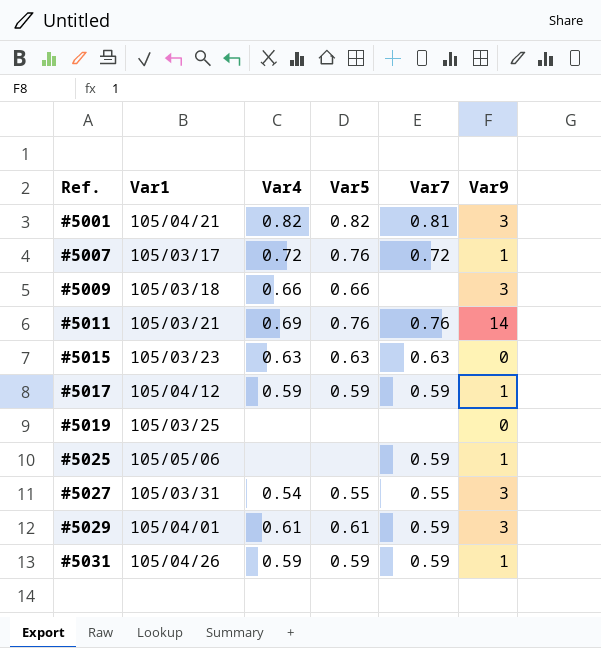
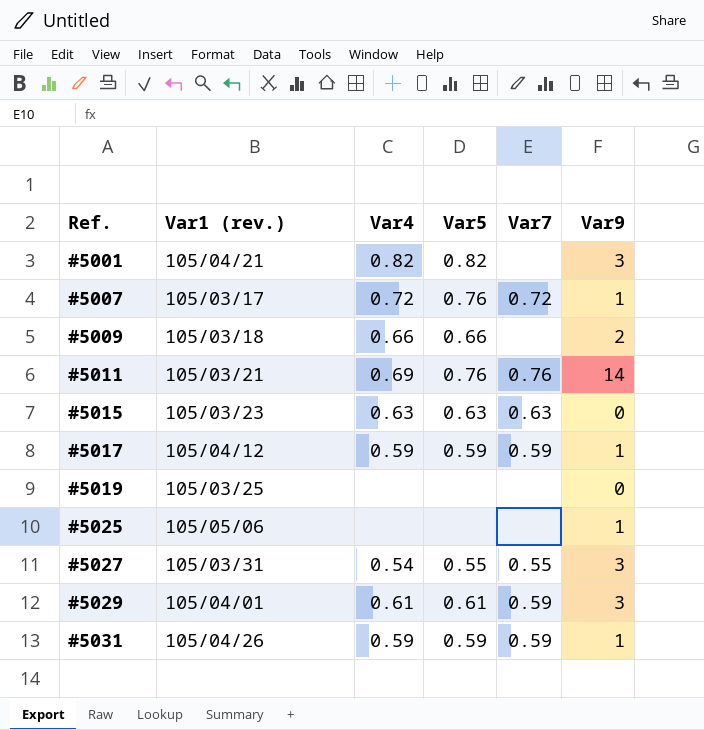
column name: Var1 -> Var1 (rev.)
#5001 | Var7: 0.81 -> none
#5009 | Var9: 3 -> 2
#5025 | Var7: 0.59 -> none

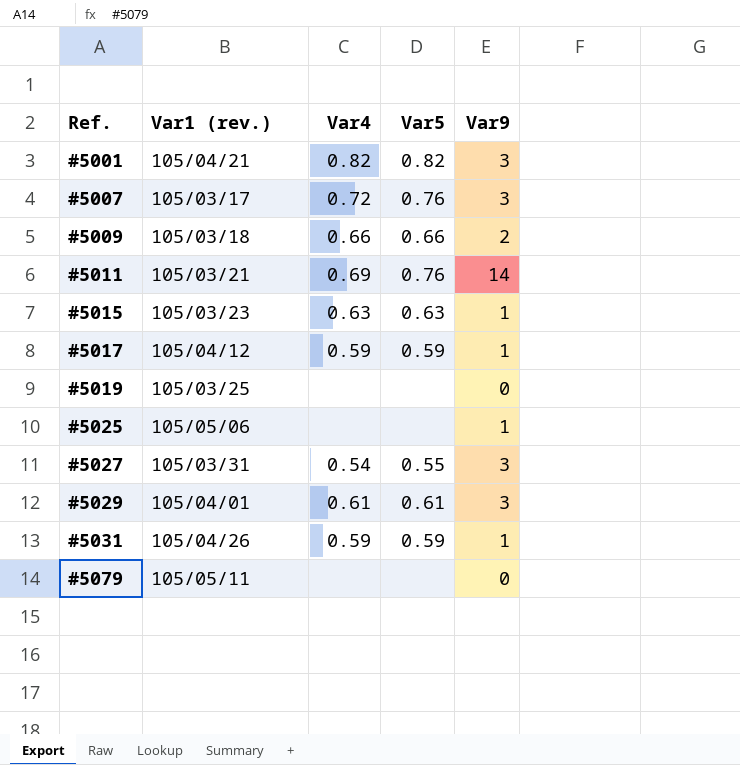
column Var7 | position: 5 -> none
#5007 | Var9: 1 -> 3
#5015 | Var9: 0 -> 1
row #5079: none -> 105/05/11 | none | none | 0

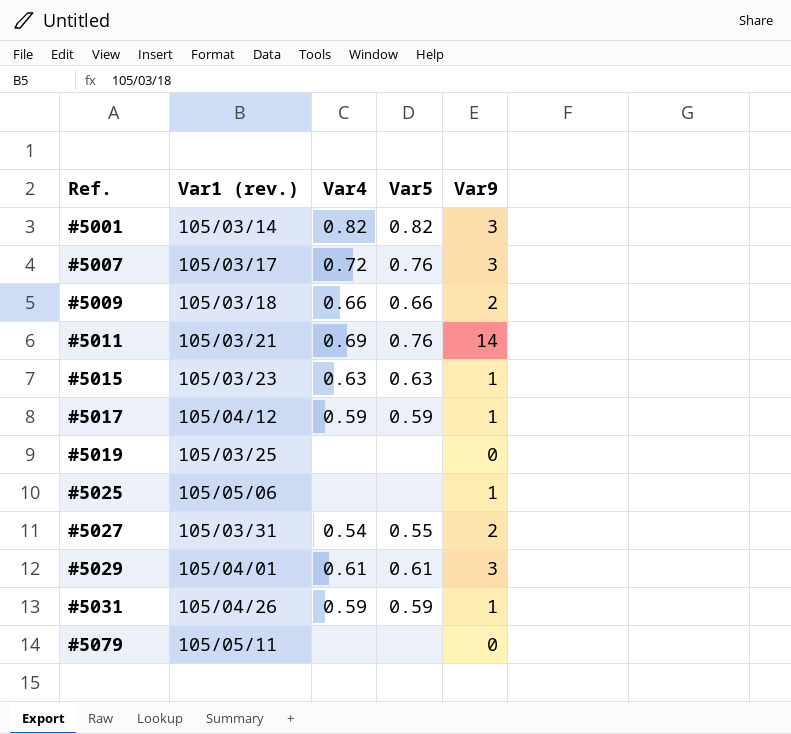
#5001 | Var1 (rev.): 105/04/21 -> 105/03/14
#5027 | Var9: 3 -> 2

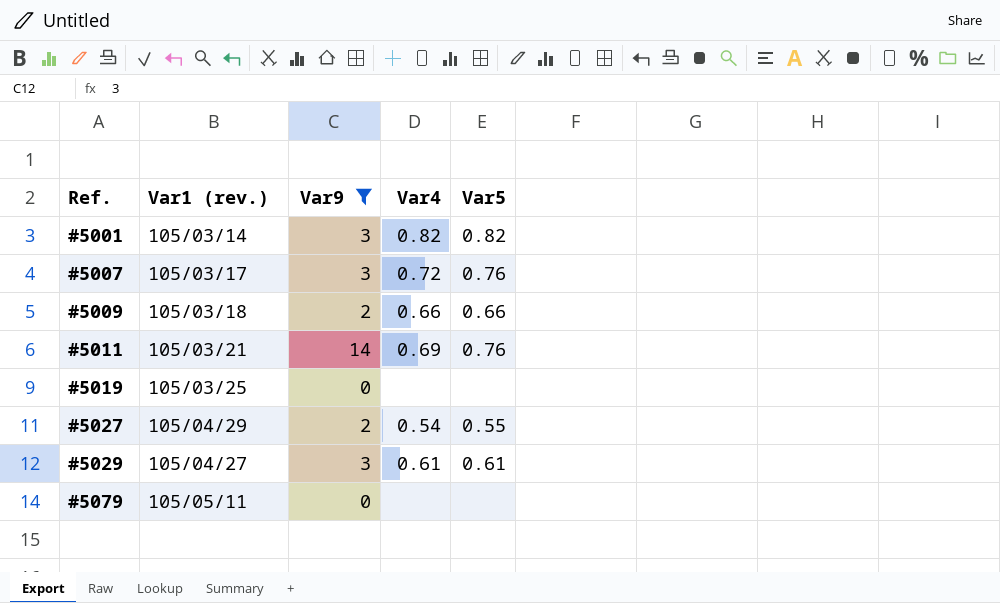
filter: none -> Var9 != 1
column Var9 | position: 5 -> 3
#5027 | Var1 (rev.): 105/03/31 -> 105/04/29
#5029 | Var1 (rev.): 105/04/01 -> 105/04/27

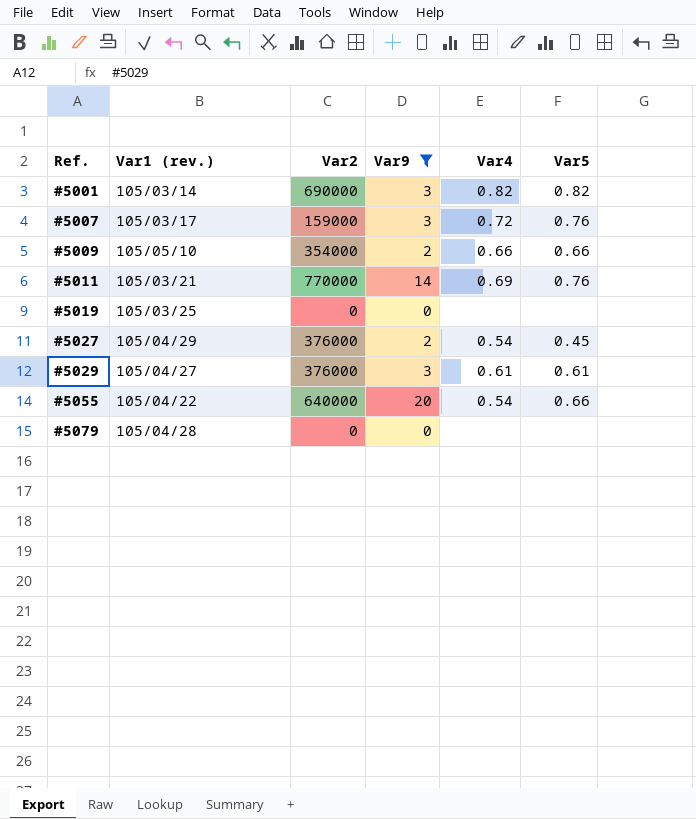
column Var2 | position: none -> 3
#5009 | Var1 (rev.): 105/03/18 -> 105/05/10
#5027 | Var5: 0.55 -> 0.45
row #5055: none -> 105/04/22 | 640000 | 20 | 0.54 | 0.66
#5079 | Var1 (rev.): 105/05/11 -> 105/04/28

